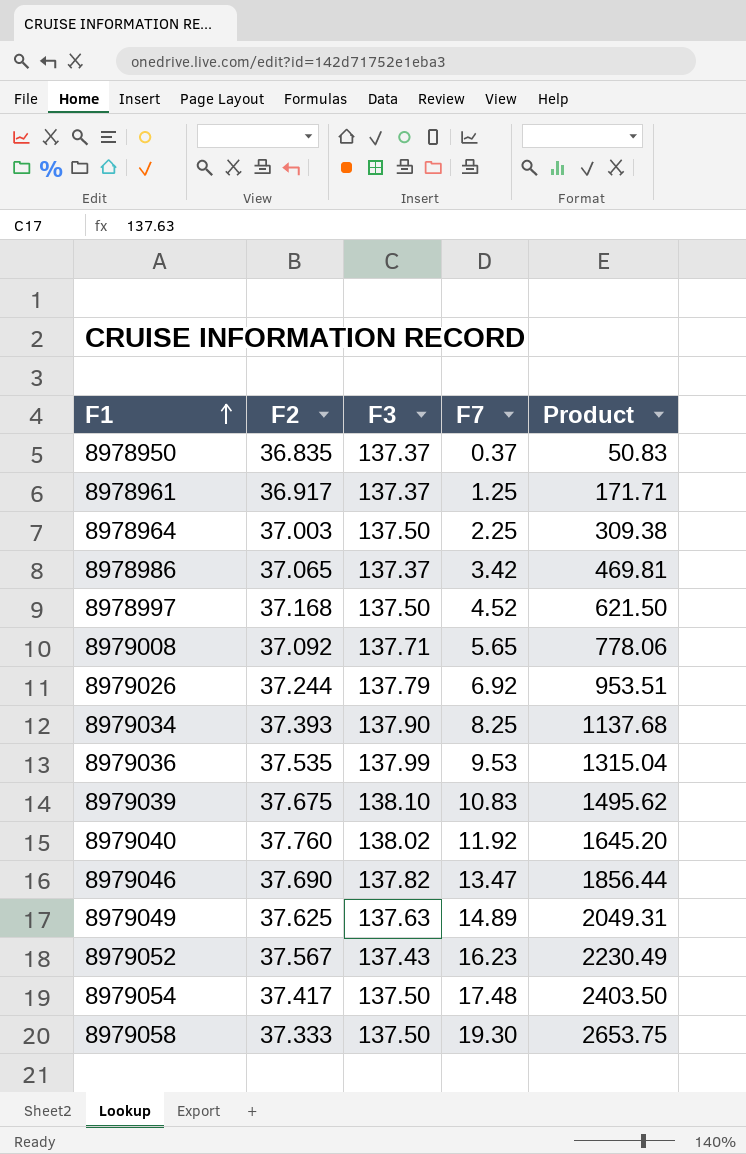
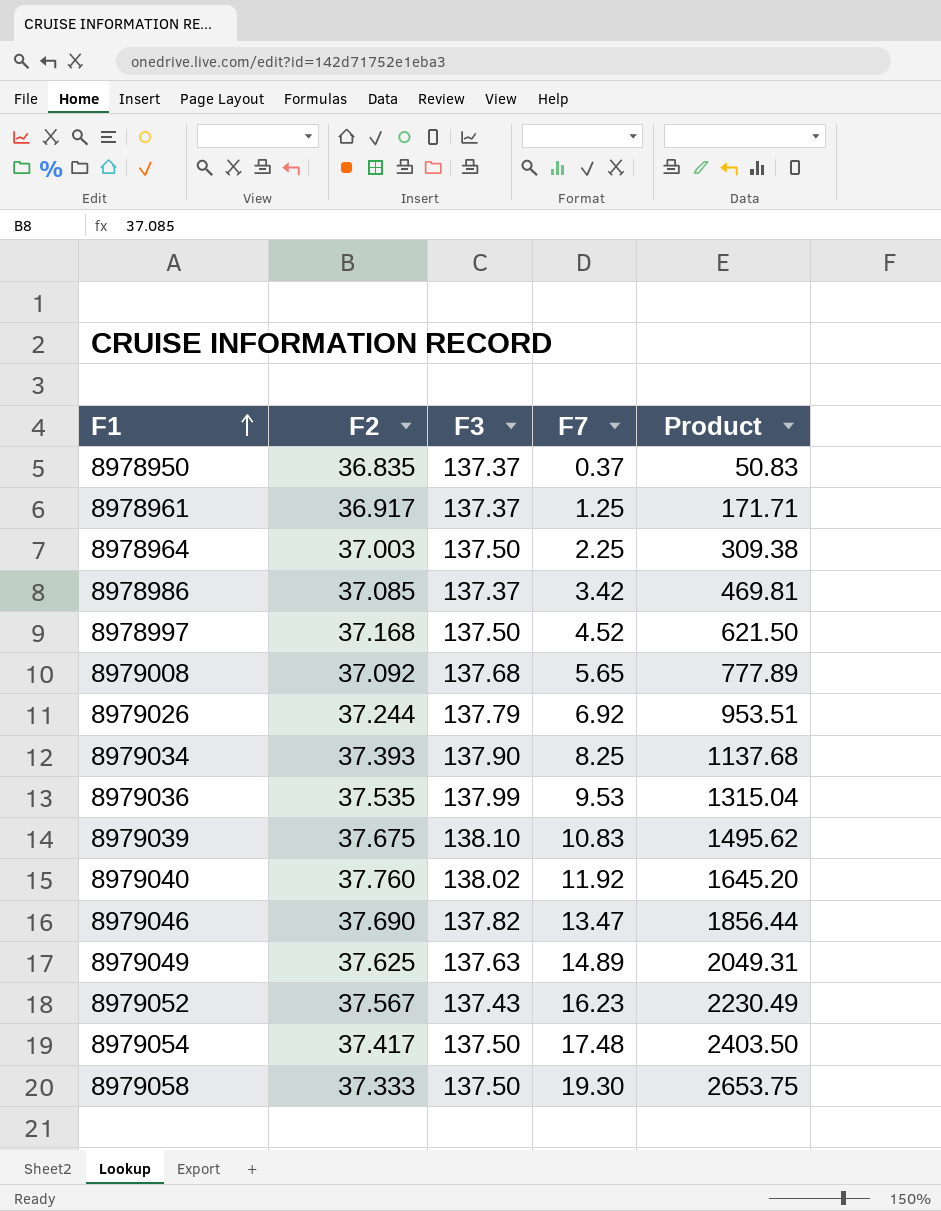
8978986 | F2: 37.065 -> 37.085
8979008 | F3: 137.71 -> 137.68
8979008 | Product: 778.06 -> 777.89

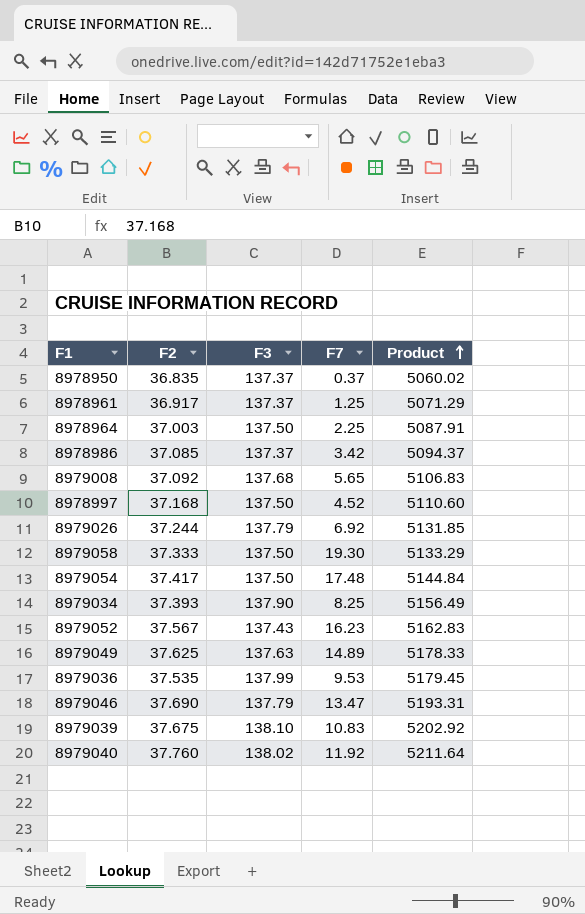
row order: F1 ascending -> Product ascending
column Product | formula: [F3] * [F7] -> [F2] * [F3]
8979046 | F3: 137.82 -> 137.79

